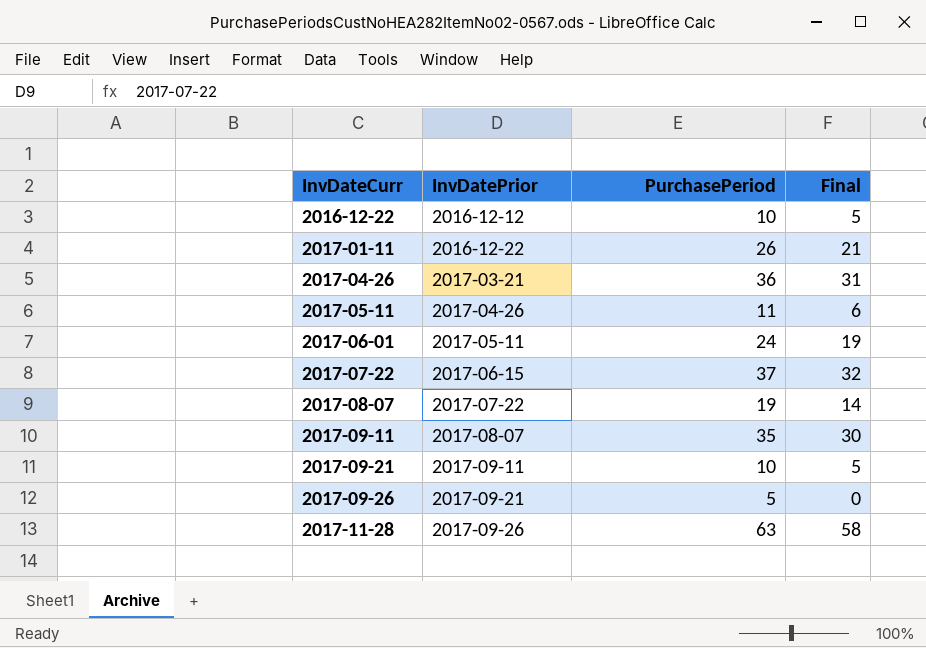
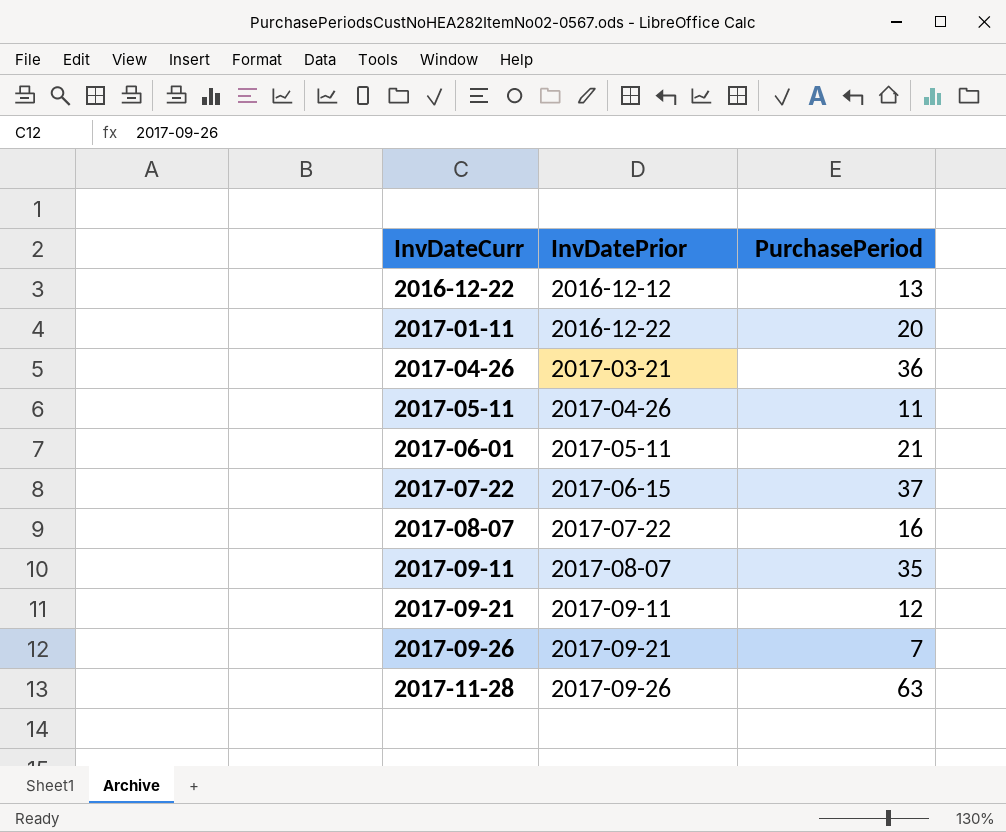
column Final | formula: [PurchasePeriod] - 5 -> none
2016-12-22 | PurchasePeriod: 10 -> 13
2017-01-11 | PurchasePeriod: 26 -> 20
2017-06-01 | PurchasePeriod: 24 -> 21
2017-08-07 | PurchasePeriod: 19 -> 16
2017-09-21 | PurchasePeriod: 10 -> 12
2017-09-26 | PurchasePeriod: 5 -> 7

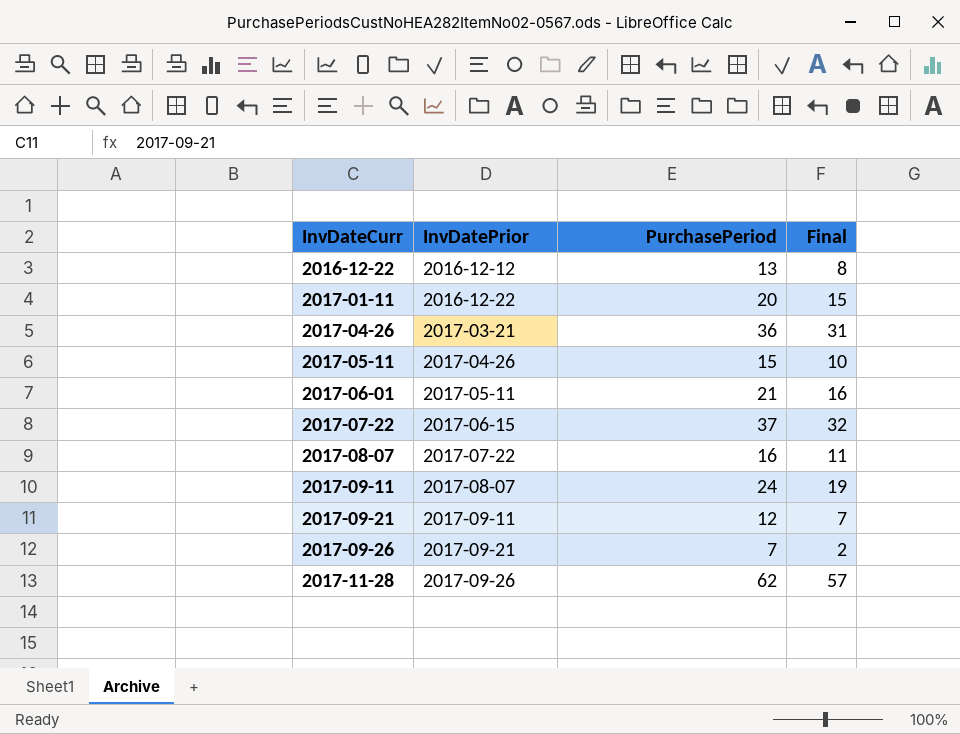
column Final | formula: none -> [PurchasePeriod] - 5
2017-05-11 | PurchasePeriod: 11 -> 15
2017-09-11 | PurchasePeriod: 35 -> 24
2017-11-28 | PurchasePeriod: 63 -> 62

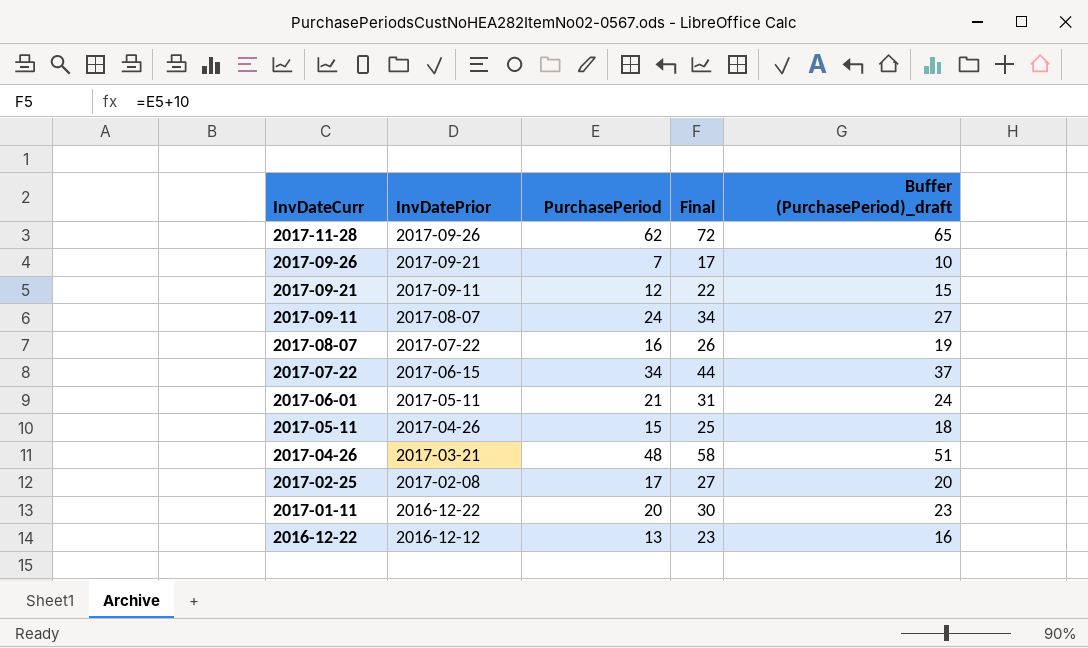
row order: InvDateCurr ascending -> InvDateCurr descending
column Final | formula: [PurchasePeriod] - 5 -> [PurchasePeriod] + 10
column Buffer (PurchasePeriod)_draft | formula: none -> [PurchasePeriod] + 3
2017-07-22 | PurchasePeriod: 37 -> 34
2017-04-26 | PurchasePeriod: 36 -> 48
row 2017-02-25: none -> 2017-02-08 | 17 | 27 | 20

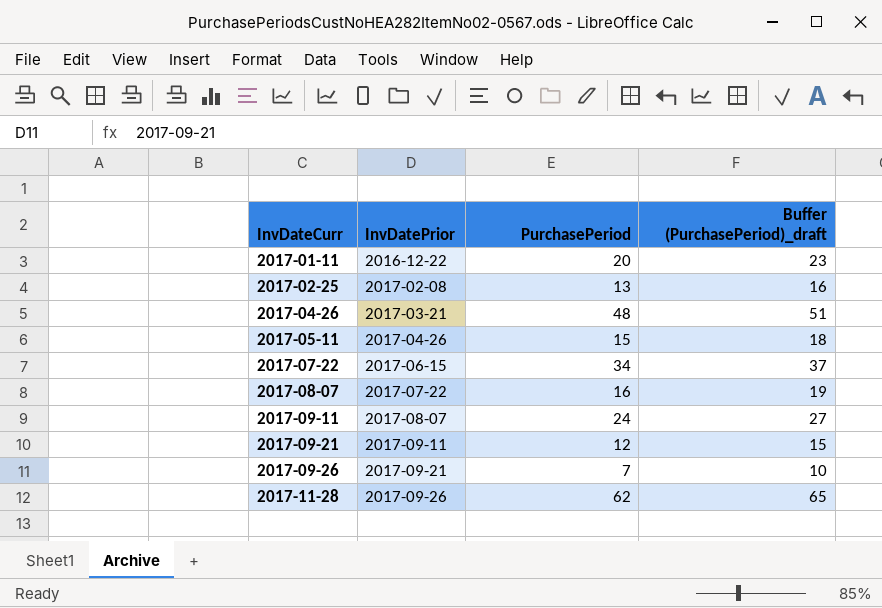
row order: InvDateCurr descending -> InvDateCurr ascending
column Final | formula: [PurchasePeriod] + 10 -> none
row 2017-06-01: 2017-05-11 | 21 | 31 | 24 -> none
row 2016-12-22: 2016-12-12 | 13 | 23 | 16 -> none
2017-02-25 | PurchasePeriod: 17 -> 13
2017-02-25 | Buffer (PurchasePeriod)_draft: 20 -> 16

